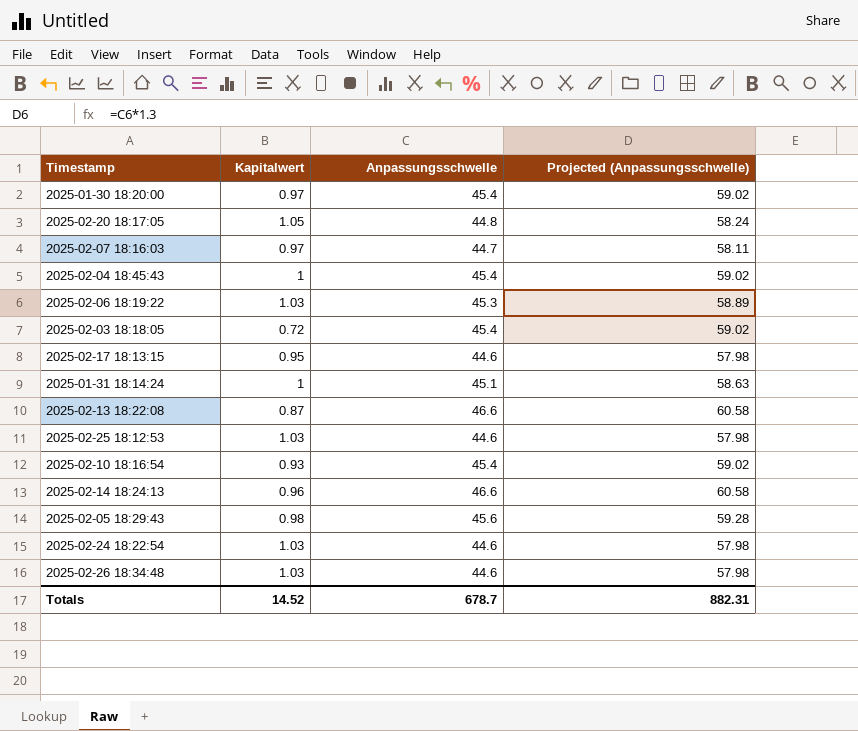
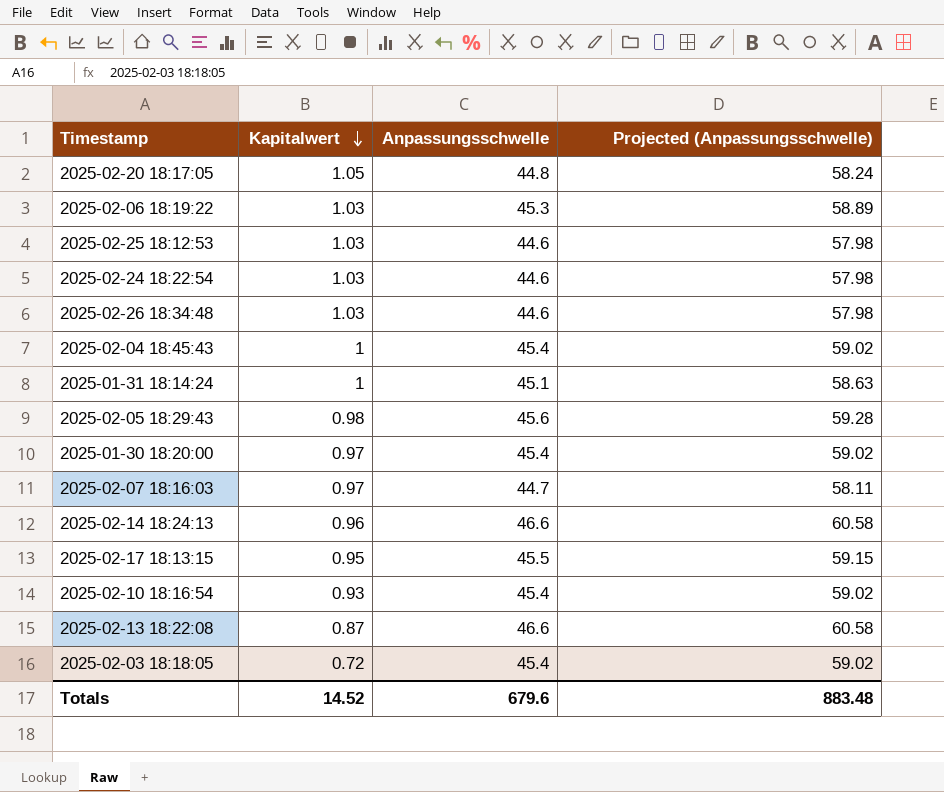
row order: none -> Kapitalwert descending
2025-02-17 18:13:15 | Anpassungsschwelle: 44.6 -> 45.5
2025-02-17 18:13:15 | Projected (Anpassungsschwelle): 57.98 -> 59.15
Totals | Anpassungsschwelle: 678.7 -> 679.6
Totals | Projected (Anpassungsschwelle): 882.31 -> 883.48

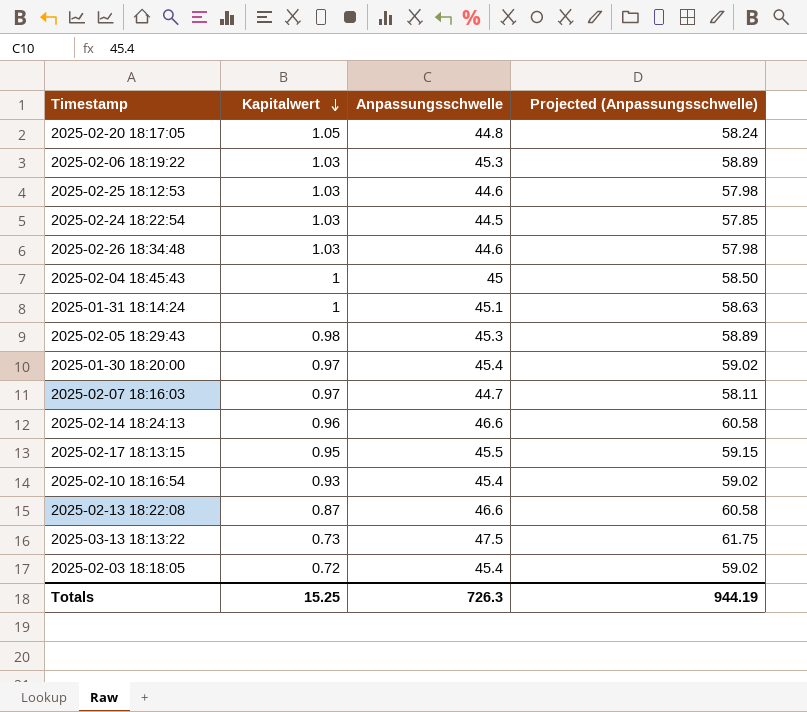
2025-02-24 18:22:54 | Anpassungsschwelle: 44.6 -> 44.5
2025-02-24 18:22:54 | Projected (Anpassungsschwelle): 57.98 -> 57.85
2025-02-04 18:45:43 | Anpassungsschwelle: 45.4 -> 45
2025-02-04 18:45:43 | Projected (Anpassungsschwelle): 59.02 -> 58.50
2025-02-05 18:29:43 | Anpassungsschwelle: 45.6 -> 45.3
2025-02-05 18:29:43 | Projected (Anpassungsschwelle): 59.28 -> 58.89
row 2025-03-13 18:13:22: none -> 0.73 | 47.5 | 61.75
Totals | Kapitalwert: 14.52 -> 15.25
Totals | Anpassungsschwelle: 679.6 -> 726.3
Totals | Projected (Anpassungsschwelle): 883.48 -> 944.19

